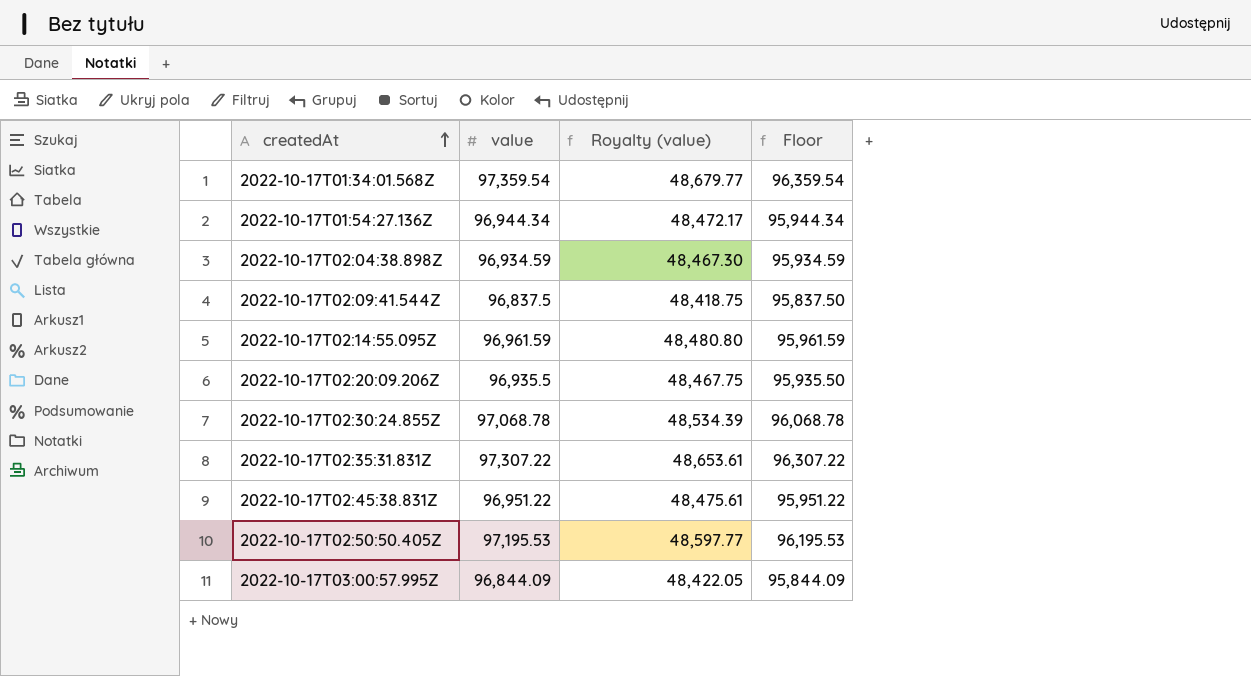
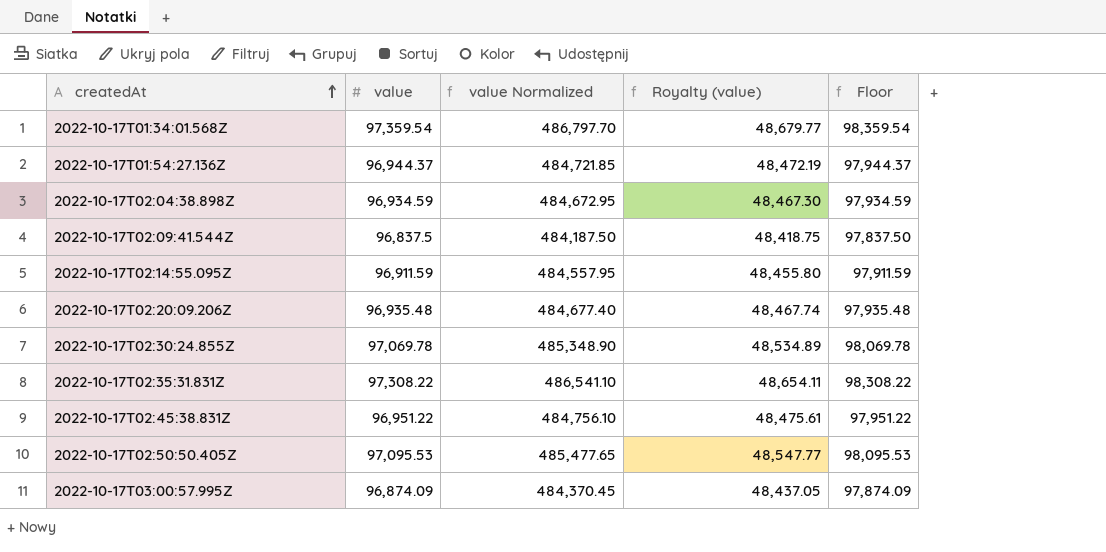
column value Normalized | formula: none -> [value] * 5
column Floor | formula: [value] - 1000 -> [value] + 1000
2022-10-17T01:54:27.136Z | value: 96,944.34 -> 96,944.37
2022-10-17T01:54:27.136Z | Royalty (value): 48,472.17 -> 48,472.19
2022-10-17T02:14:55.095Z | value: 96,961.59 -> 96,911.59
2022-10-17T02:14:55.095Z | Royalty (value): 48,480.80 -> 48,455.80
2022-10-17T02:20:09.206Z | value: 96,935.5 -> 96,935.48
2022-10-17T02:20:09.206Z | Royalty (value): 48,467.75 -> 48,467.74
2022-10-17T02:30:24.855Z | value: 97,068.78 -> 97,069.78
2022-10-17T02:30:24.855Z | Royalty (value): 48,534.39 -> 48,534.89
2022-10-17T02:35:31.831Z | value: 97,307.22 -> 97,308.22
2022-10-17T02:35:31.831Z | Royalty (value): 48,653.61 -> 48,654.11
2022-10-17T02:50:50.405Z | value: 97,195.53 -> 97,095.53
2022-10-17T02:50:50.405Z | Royalty (value): 48,597.77 -> 48,547.77
2022-10-17T03:00:57.995Z | value: 96,844.09 -> 96,874.09
2022-10-17T03:00:57.995Z | Royalty (value): 48,422.05 -> 48,437.05

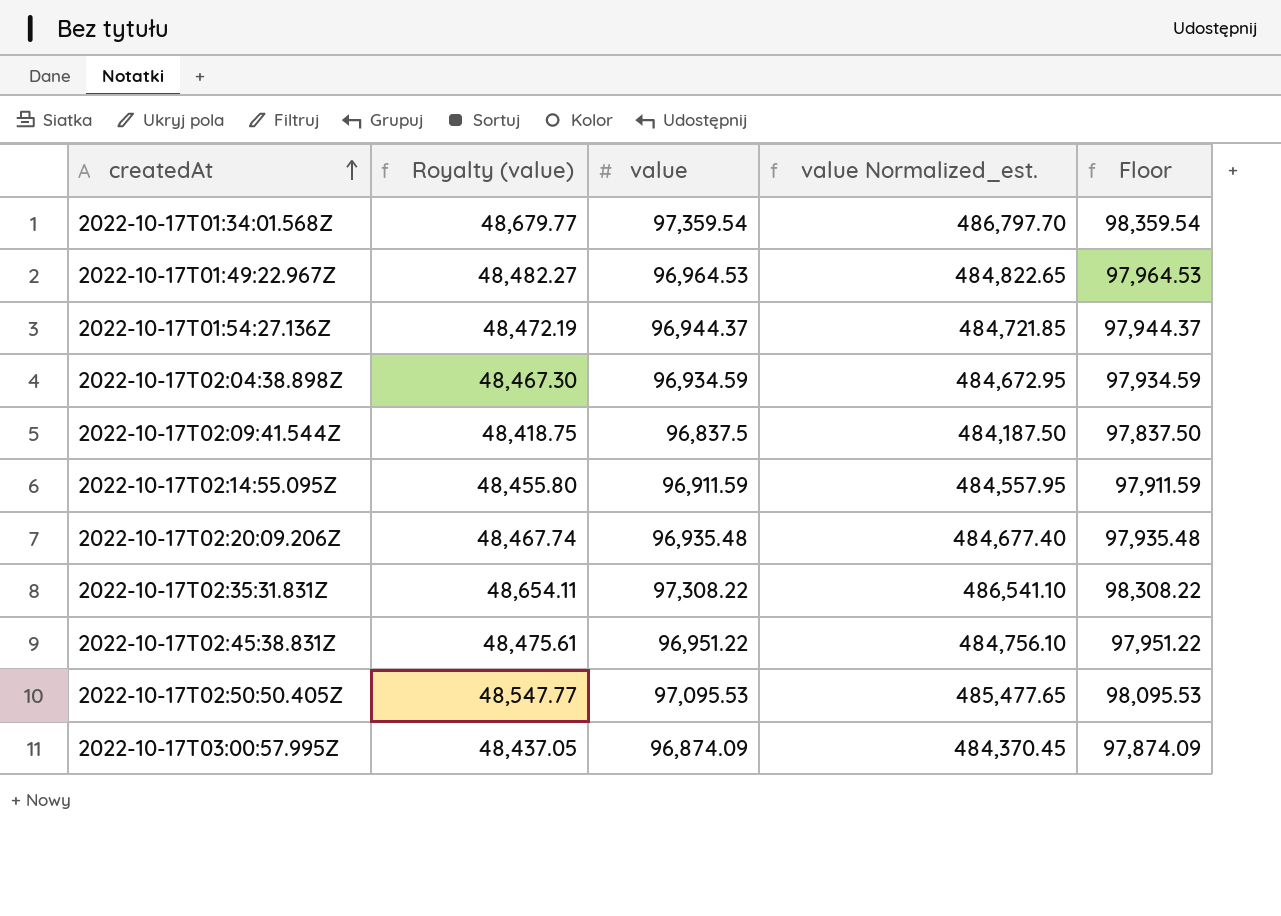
column Royalty (value) | position: 4 -> 2
column name: value Normalized -> value Normalized_est.
row 2022-10-17T02:30:24.855Z: 97,069.78 | 485,348.90 | 48,534.89 | 98,069.78 -> none
row 2022-10-17T01:49:22.967Z: none -> 48,482.27 | 96,964.53 | 484,822.65 | 97,964.53

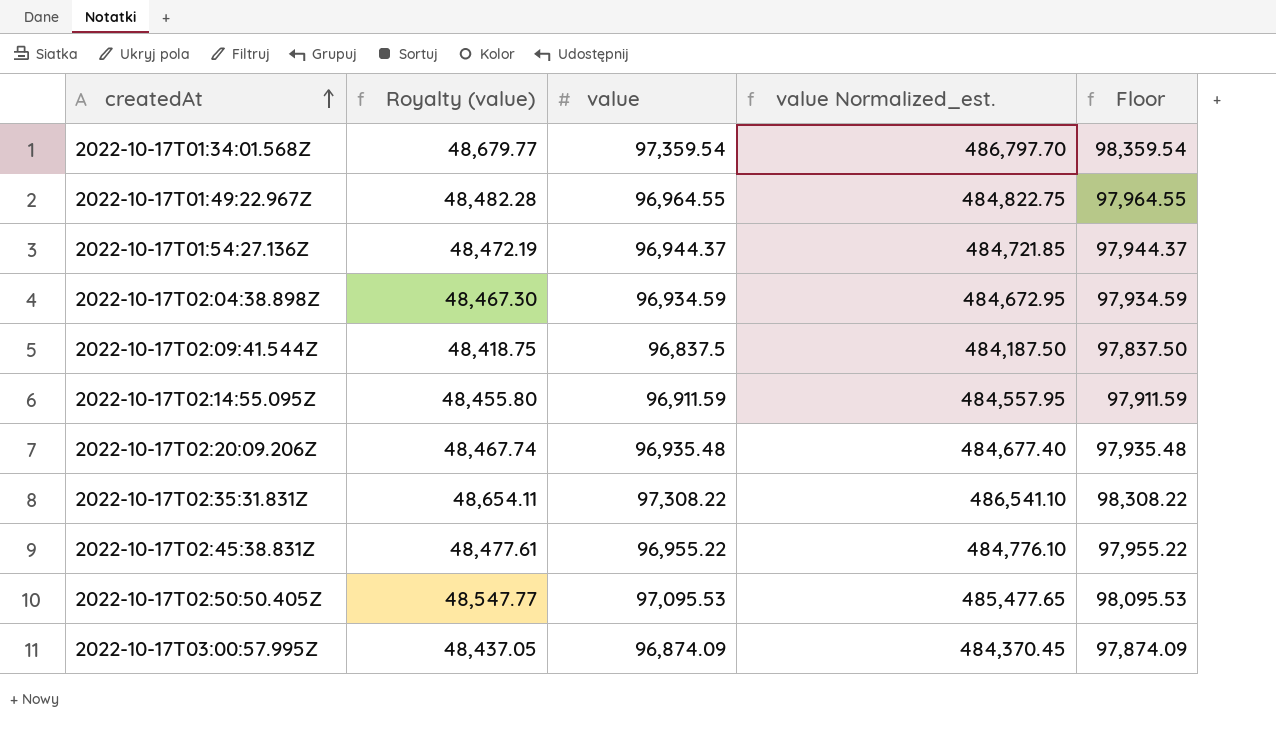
2022-10-17T01:49:22.967Z | Royalty (value): 48,482.27 -> 48,482.28
2022-10-17T01:49:22.967Z | value: 96,964.53 -> 96,964.55
2022-10-17T01:49:22.967Z | value Normalized_est.: 484,822.65 -> 484,822.75
2022-10-17T01:49:22.967Z | Floor: 97,964.53 -> 97,964.55
2022-10-17T02:45:38.831Z | Royalty (value): 48,475.61 -> 48,477.61
2022-10-17T02:45:38.831Z | value: 96,951.22 -> 96,955.22
2022-10-17T02:45:38.831Z | value Normalized_est.: 484,756.10 -> 484,776.10
2022-10-17T02:45:38.831Z | Floor: 97,951.22 -> 97,955.22

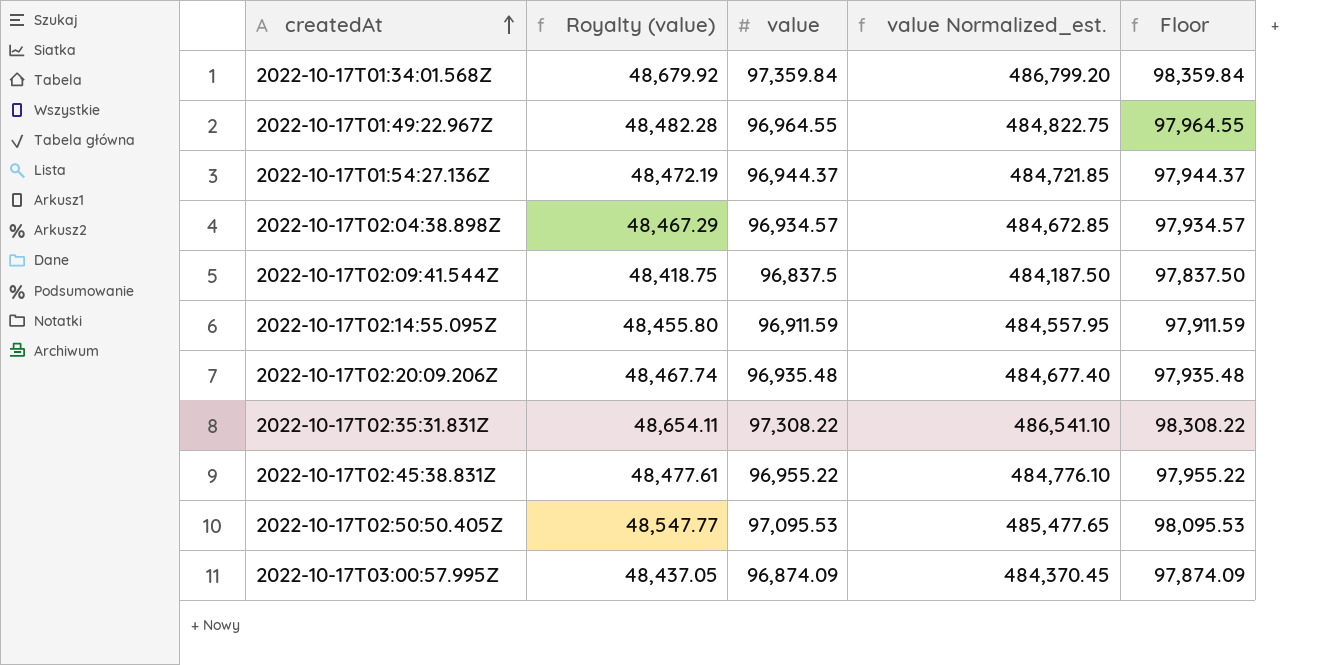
2022-10-17T01:34:01.568Z | Royalty (value): 48,679.77 -> 48,679.92
2022-10-17T01:34:01.568Z | value: 97,359.54 -> 97,359.84
2022-10-17T01:34:01.568Z | value Normalized_est.: 486,797.70 -> 486,799.20
2022-10-17T01:34:01.568Z | Floor: 98,359.54 -> 98,359.84
2022-10-17T02:04:38.898Z | Royalty (value): 48,467.30 -> 48,467.29
2022-10-17T02:04:38.898Z | value: 96,934.59 -> 96,934.57
2022-10-17T02:04:38.898Z | value Normalized_est.: 484,672.95 -> 484,672.85
2022-10-17T02:04:38.898Z | Floor: 97,934.59 -> 97,934.57

